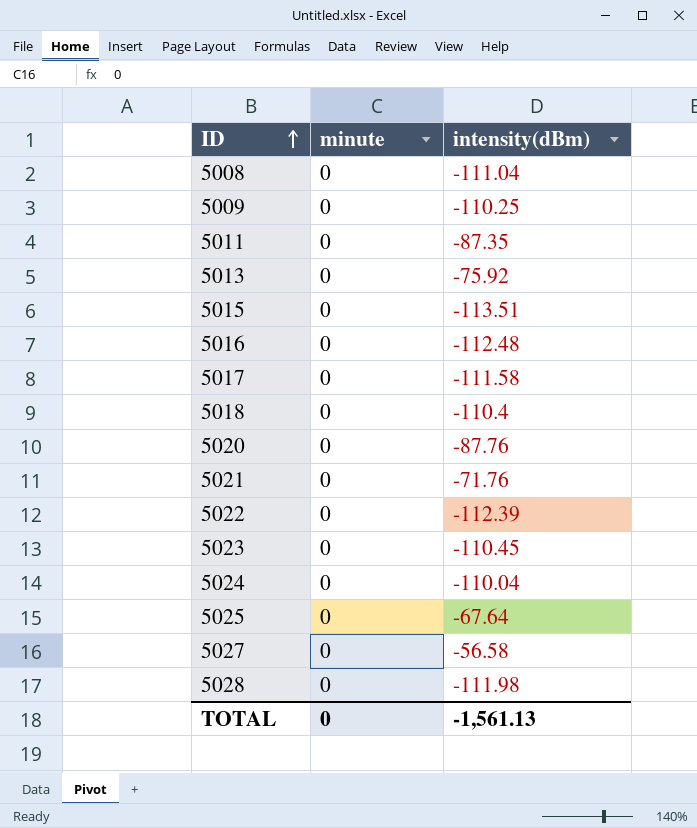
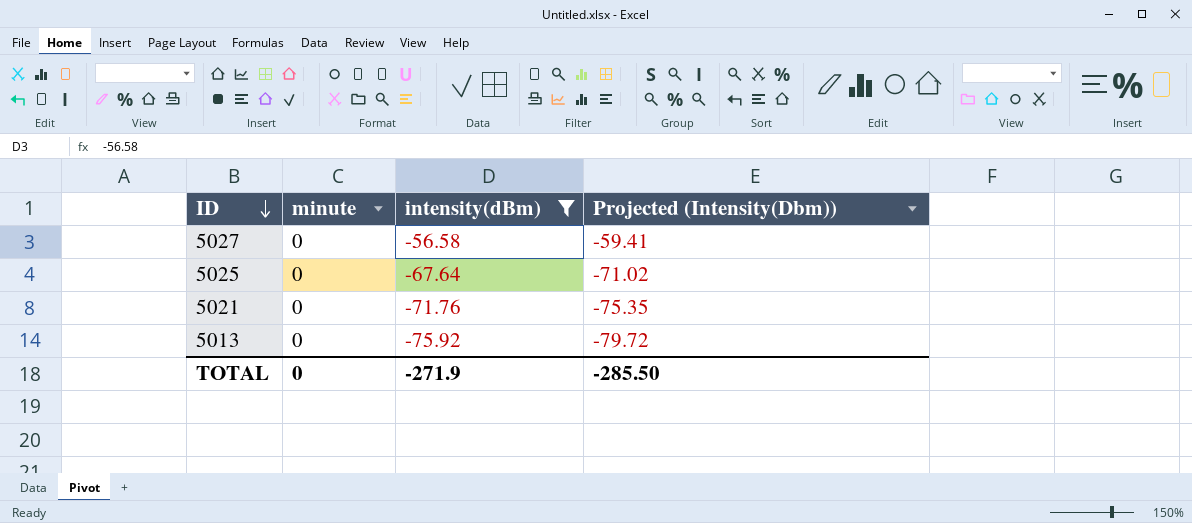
filter: none -> intensity(dBm) >= -75.92
row order: ID ascending -> ID descending
column Projected (Intensity(Dbm)) | formula: none -> [intensity(dBm)] * 1.05
TOTAL | intensity(dBm): -1,561.13 -> -271.9

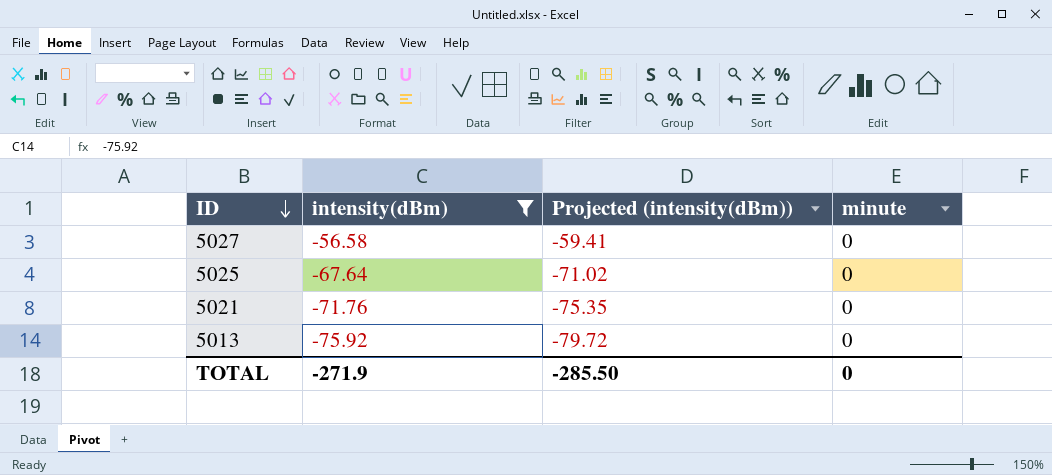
column name: Projected (Intensity(Dbm)) -> Projected (intensity(dBm))
column minute | position: 2 -> 4

